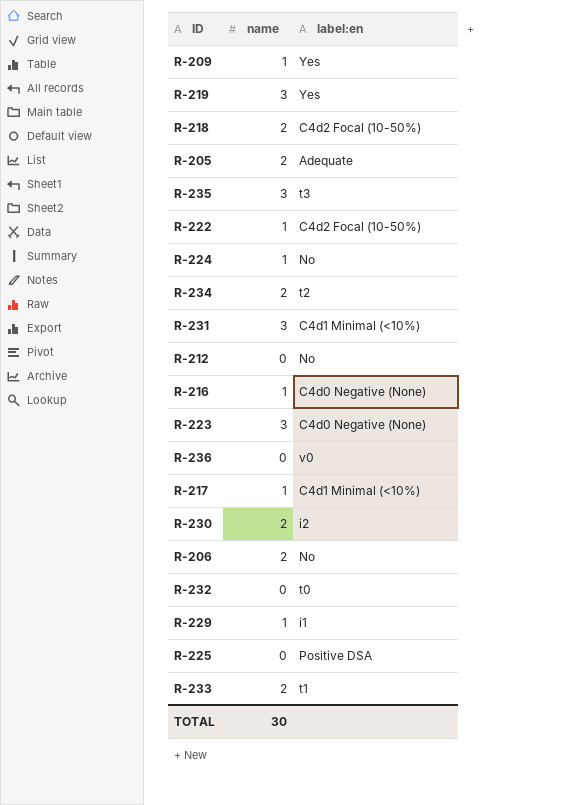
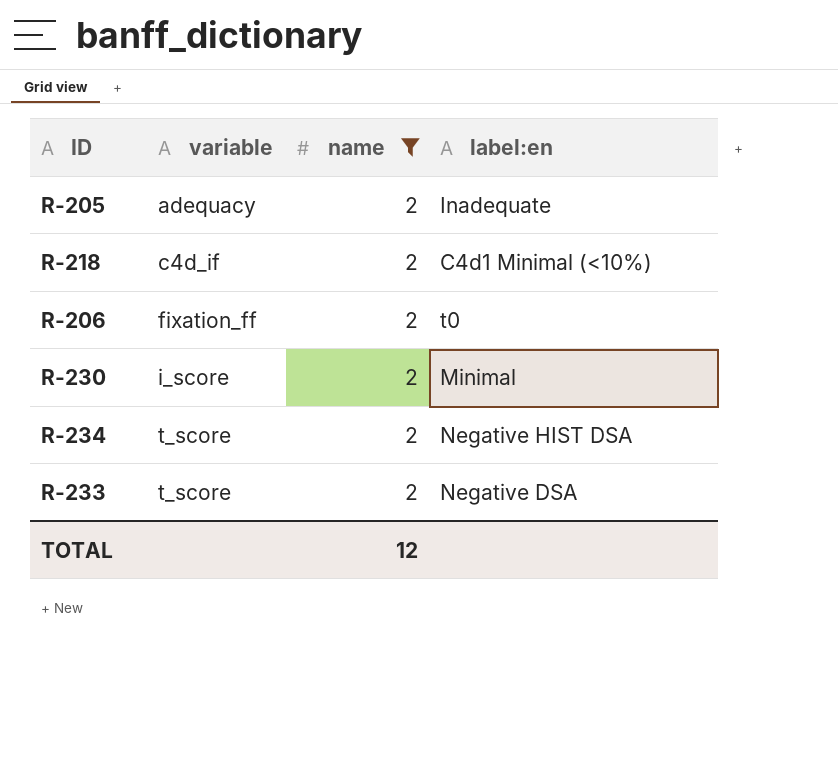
filter: none -> name = 2
row order: none -> variable ascending
column variable | position: none -> 2
R-205 | label:en: Adequate -> Inadequate
R-218 | label:en: C4d2 Focal (10-50%) -> C4d1 Minimal (<10%)
R-206 | label:en: No -> t0
R-230 | label:en: i2 -> Minimal
R-234 | label:en: t2 -> Negative HIST DSA
R-233 | label:en: t1 -> Negative DSA
TOTAL | name: 30 -> 12

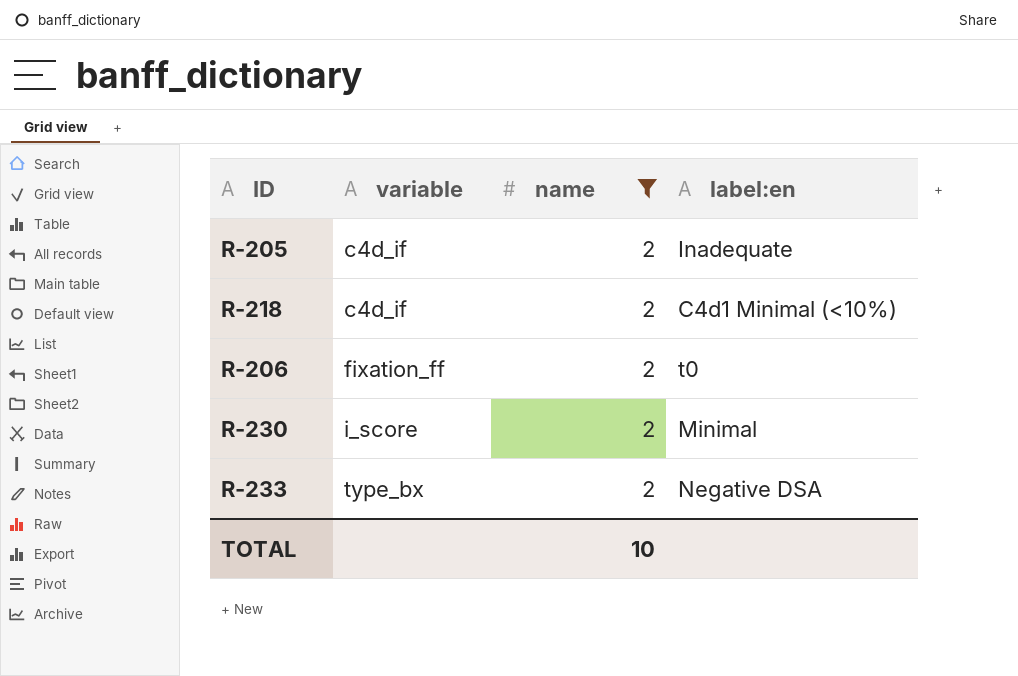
row R-234: t_score | 2 | Negative HIST DSA -> none
R-205 | variable: adequacy -> c4d_if
R-233 | variable: t_score -> type_bx
TOTAL | name: 12 -> 10

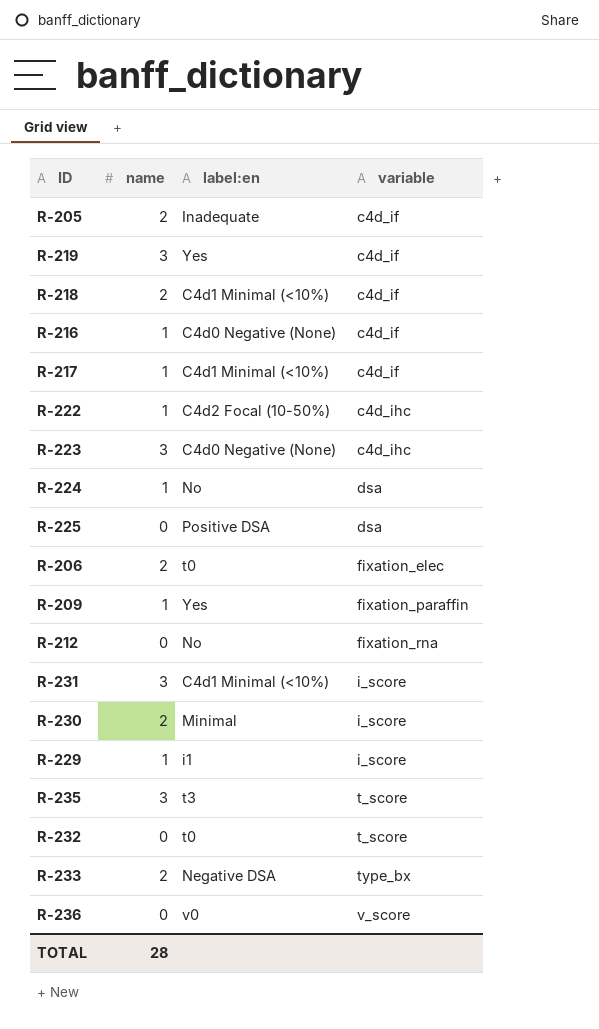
filter: name = 2 -> none
column variable | position: 2 -> 4
R-206 | variable: fixation_ff -> fixation_elec
TOTAL | name: 10 -> 28

